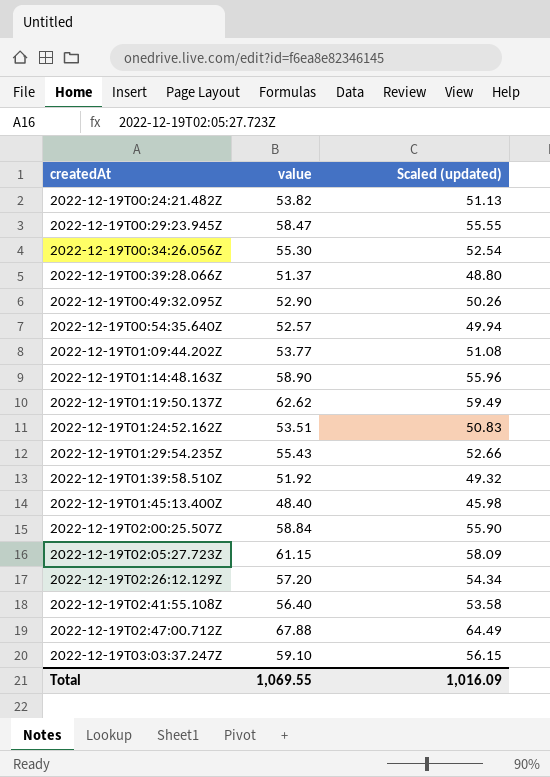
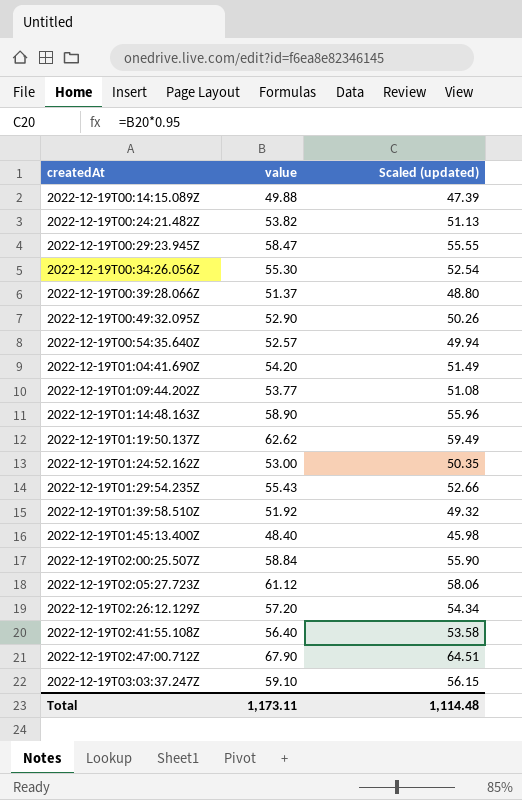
row 2022-12-19T00:14:15.089Z: none -> 49.88 | 47.39
row 2022-12-19T01:04:41.690Z: none -> 54.20 | 51.49
2022-12-19T01:24:52.162Z | value: 53.51 -> 53.00
2022-12-19T01:24:52.162Z | Scaled (updated): 50.83 -> 50.35
2022-12-19T02:05:27.723Z | value: 61.15 -> 61.12
2022-12-19T02:05:27.723Z | Scaled (updated): 58.09 -> 58.06
2022-12-19T02:47:00.712Z | value: 67.88 -> 67.90
2022-12-19T02:47:00.712Z | Scaled (updated): 64.49 -> 64.51
Total | value: 1,069.55 -> 1,173.11
Total | Scaled (updated): 1,016.09 -> 1,114.48

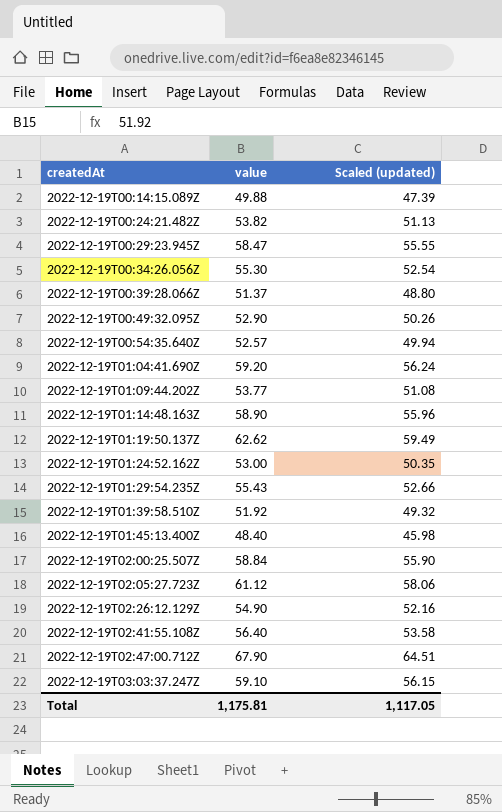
2022-12-19T01:04:41.690Z | value: 54.20 -> 59.20
2022-12-19T01:04:41.690Z | Scaled (updated): 51.49 -> 56.24
2022-12-19T02:26:12.129Z | value: 57.20 -> 54.90
2022-12-19T02:26:12.129Z | Scaled (updated): 54.34 -> 52.16
Total | value: 1,173.11 -> 1,175.81
Total | Scaled (updated): 1,114.48 -> 1,117.05

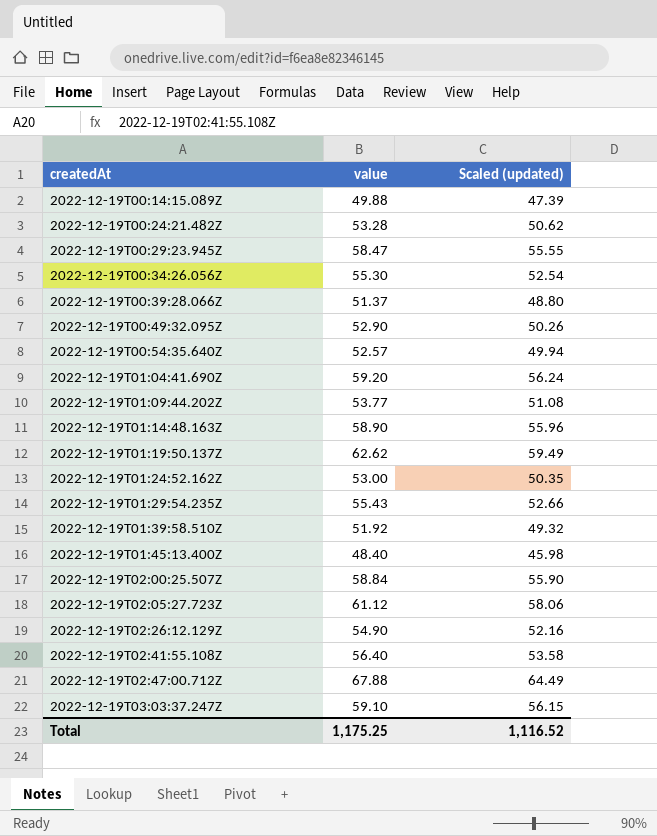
2022-12-19T00:24:21.482Z | value: 53.82 -> 53.28
2022-12-19T00:24:21.482Z | Scaled (updated): 51.13 -> 50.62
2022-12-19T02:47:00.712Z | value: 67.90 -> 67.88
2022-12-19T02:47:00.712Z | Scaled (updated): 64.51 -> 64.49
Total | value: 1,175.81 -> 1,175.25
Total | Scaled (updated): 1,117.05 -> 1,116.52

